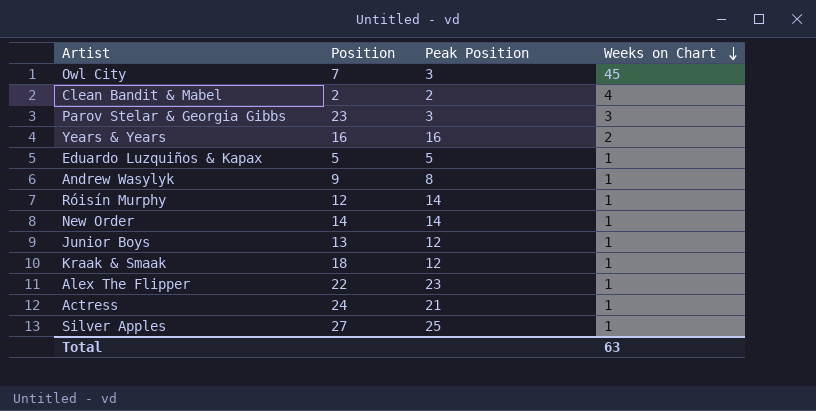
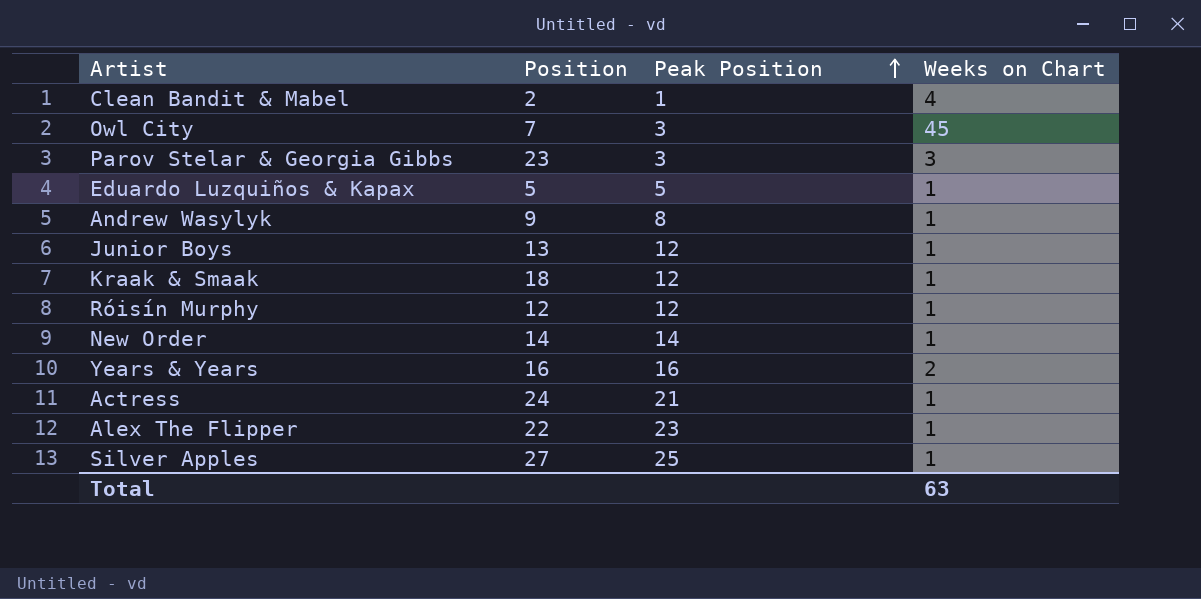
row order: Weeks on Chart descending -> Peak Position ascending
Clean Bandit & Mabel | Peak Position: 2 -> 1
Róisín Murphy | Peak Position: 14 -> 12

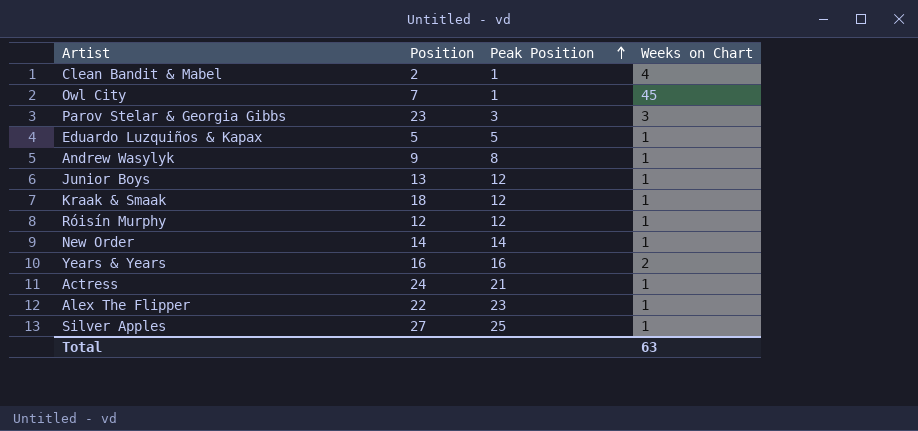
Owl City | Peak Position: 3 -> 1

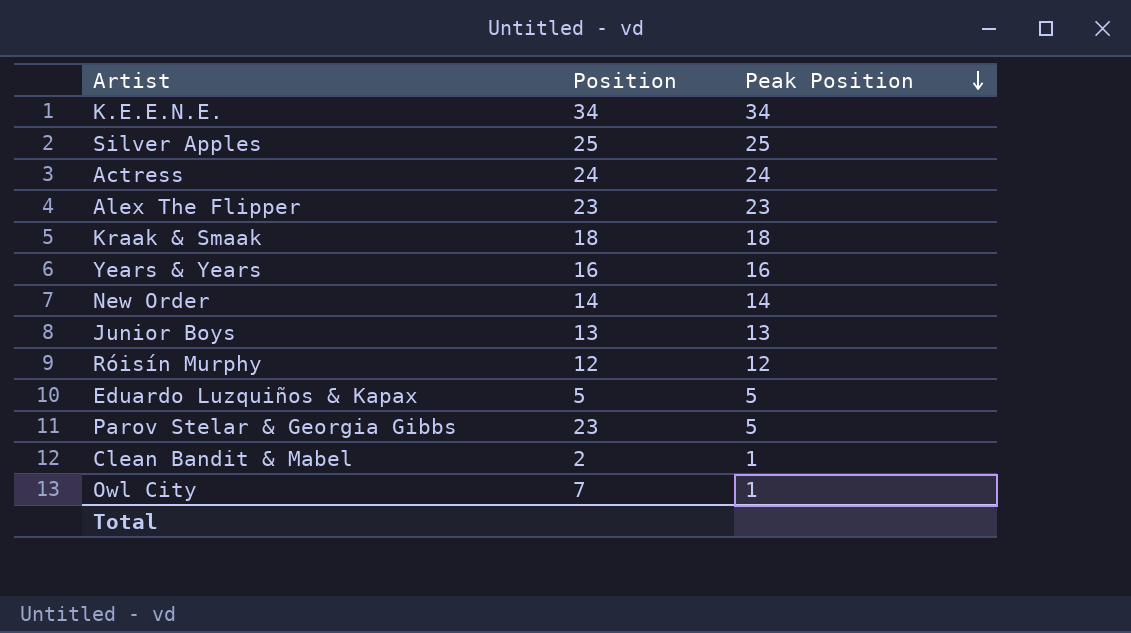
row order: Peak Position ascending -> Peak Position descending
column Weeks on Chart | position: 4 -> none
row Andrew Wasylyk: 9 | 8 | 1 -> none
row K.E.E.N.E.: none -> 34 | 34
Silver Apples | Position: 27 -> 25
Actress | Peak Position: 21 -> 24
Alex The Flipper | Position: 22 -> 23
Kraak & Smaak | Peak Position: 12 -> 18
Junior Boys | Peak Position: 12 -> 13
Parov Stelar & Georgia Gibbs | Peak Position: 3 -> 5

